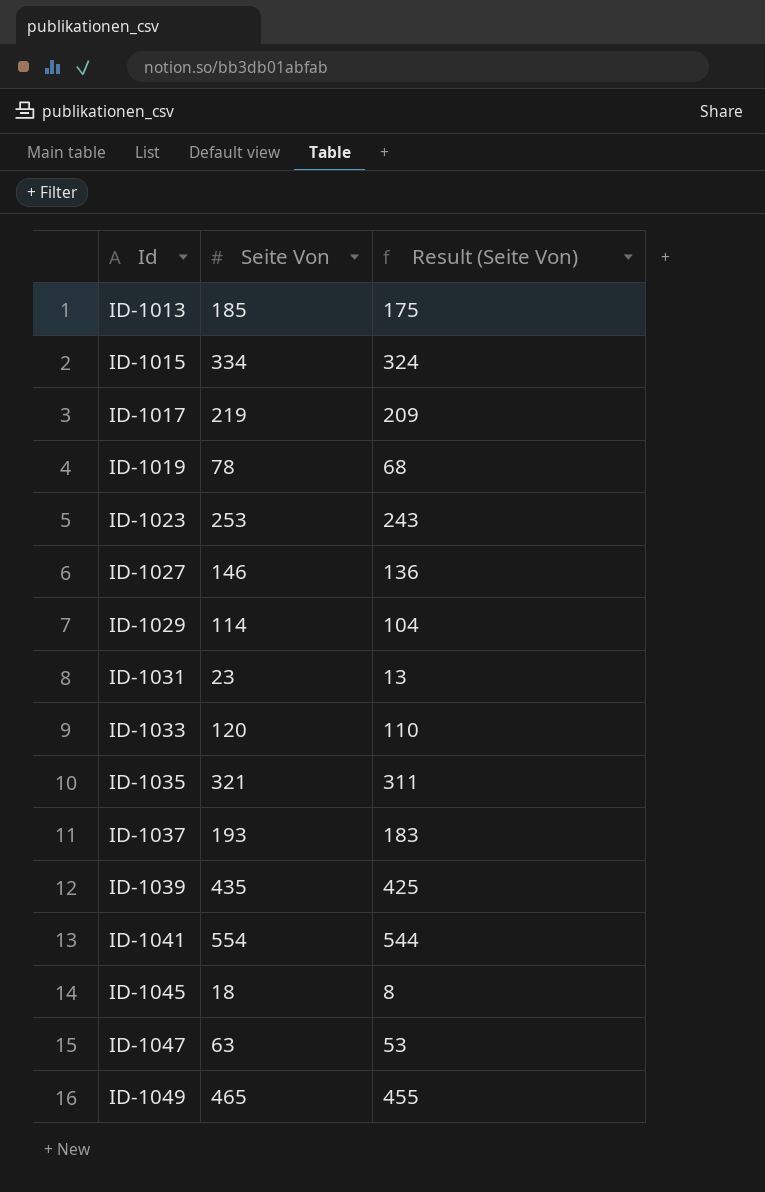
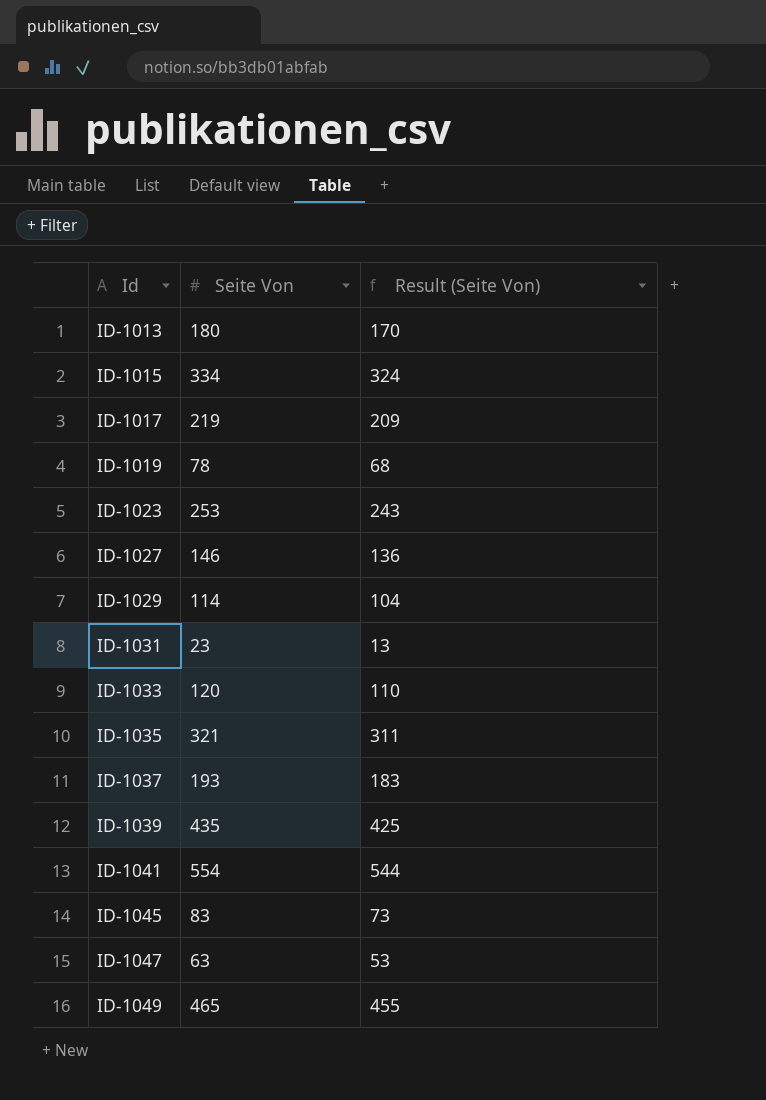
ID-1013 | Seite Von: 185 -> 180
ID-1013 | Result (Seite Von): 175 -> 170
ID-1045 | Seite Von: 18 -> 83
ID-1045 | Result (Seite Von): 8 -> 73

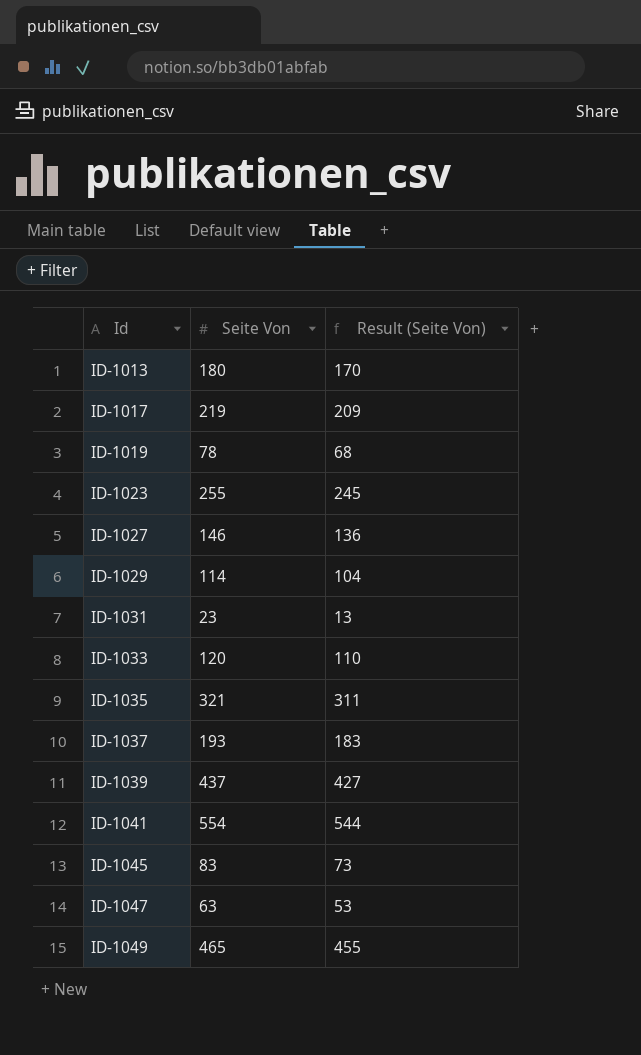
row ID-1015: 334 | 324 -> none
ID-1023 | Seite Von: 253 -> 255
ID-1023 | Result (Seite Von): 243 -> 245
ID-1039 | Seite Von: 435 -> 437
ID-1039 | Result (Seite Von): 425 -> 427

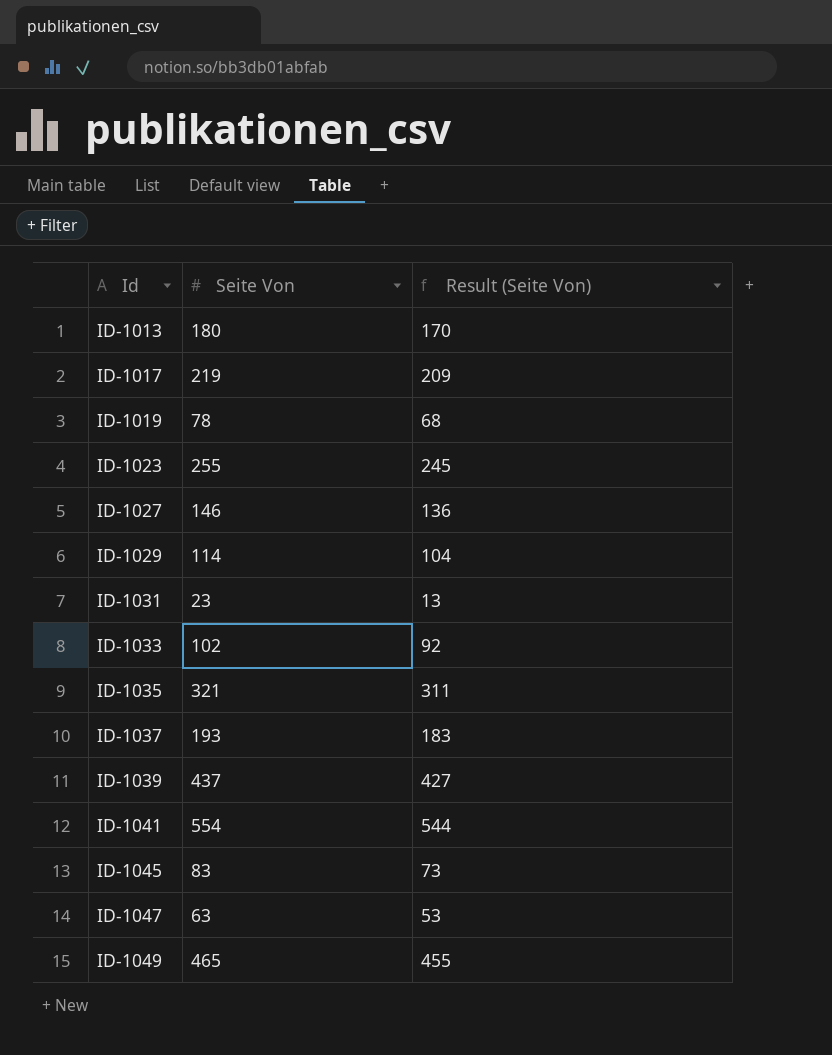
ID-1033 | Seite Von: 120 -> 102
ID-1033 | Result (Seite Von): 110 -> 92

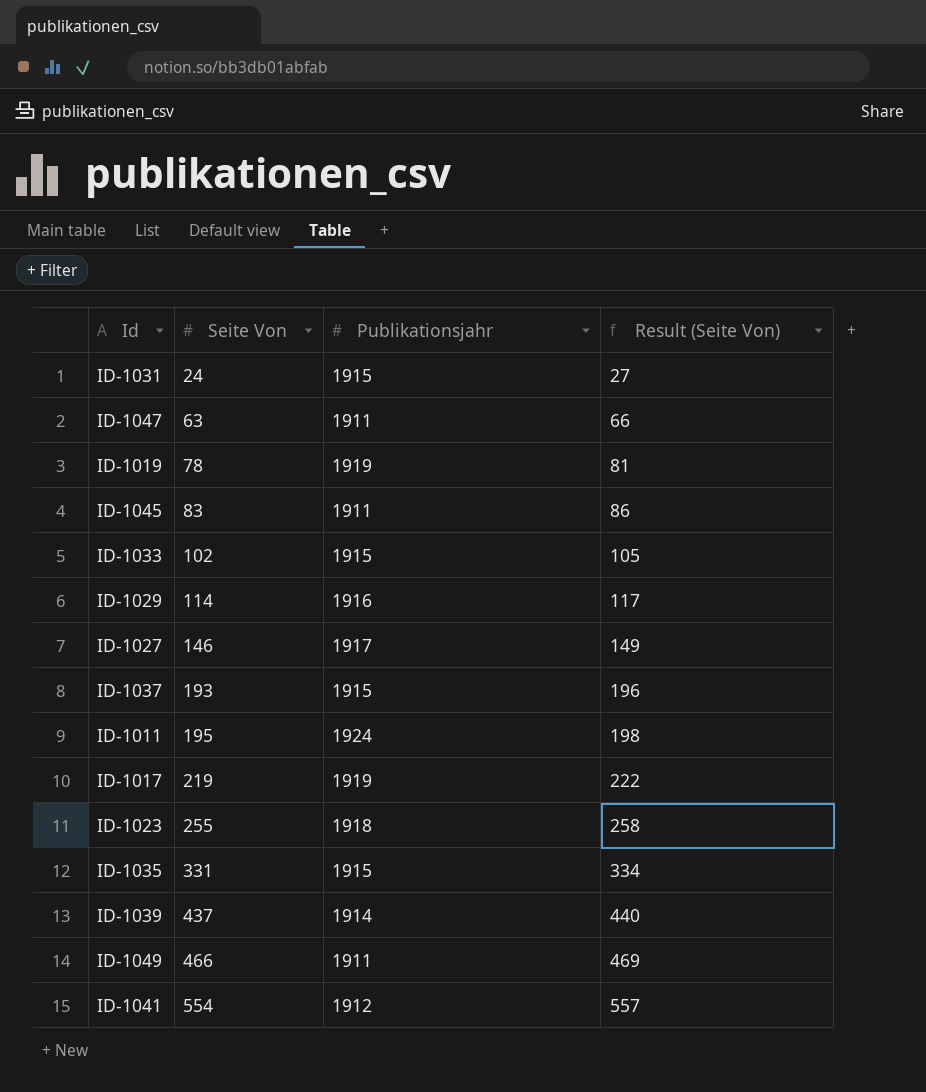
row order: Id ascending -> Seite Von ascending
column Publikationsjahr | position: none -> 3
column Result (Seite Von) | formula: [Seite Von] - 10 -> [Seite Von] + 3
row ID-1013: 180 | 170 -> none
ID-1031 | Seite Von: 23 -> 24
row ID-1011: none -> 195 | 1924 | 198
ID-1035 | Seite Von: 321 -> 331
ID-1049 | Seite Von: 465 -> 466

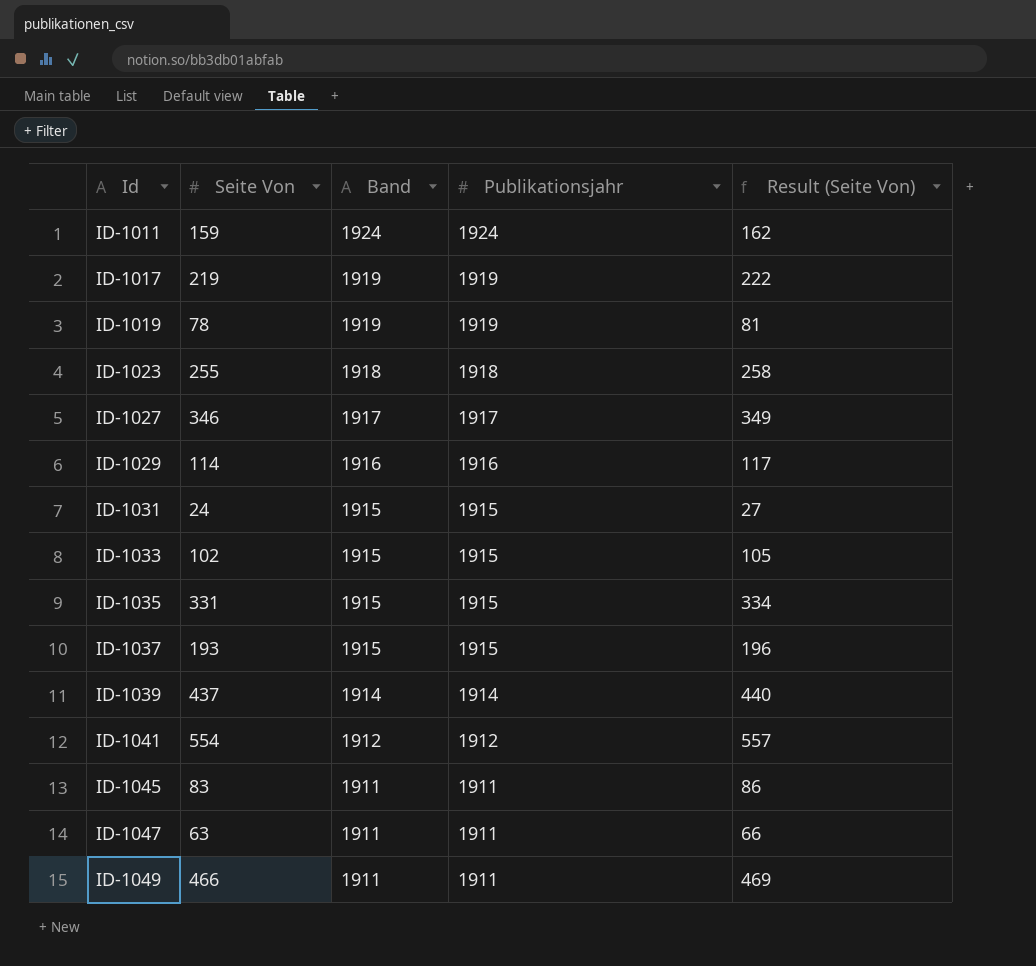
row order: Seite Von ascending -> Id ascending
column Band | position: none -> 3
ID-1011 | Seite Von: 195 -> 159
ID-1011 | Result (Seite Von): 198 -> 162
ID-1027 | Seite Von: 146 -> 346
ID-1027 | Result (Seite Von): 149 -> 349

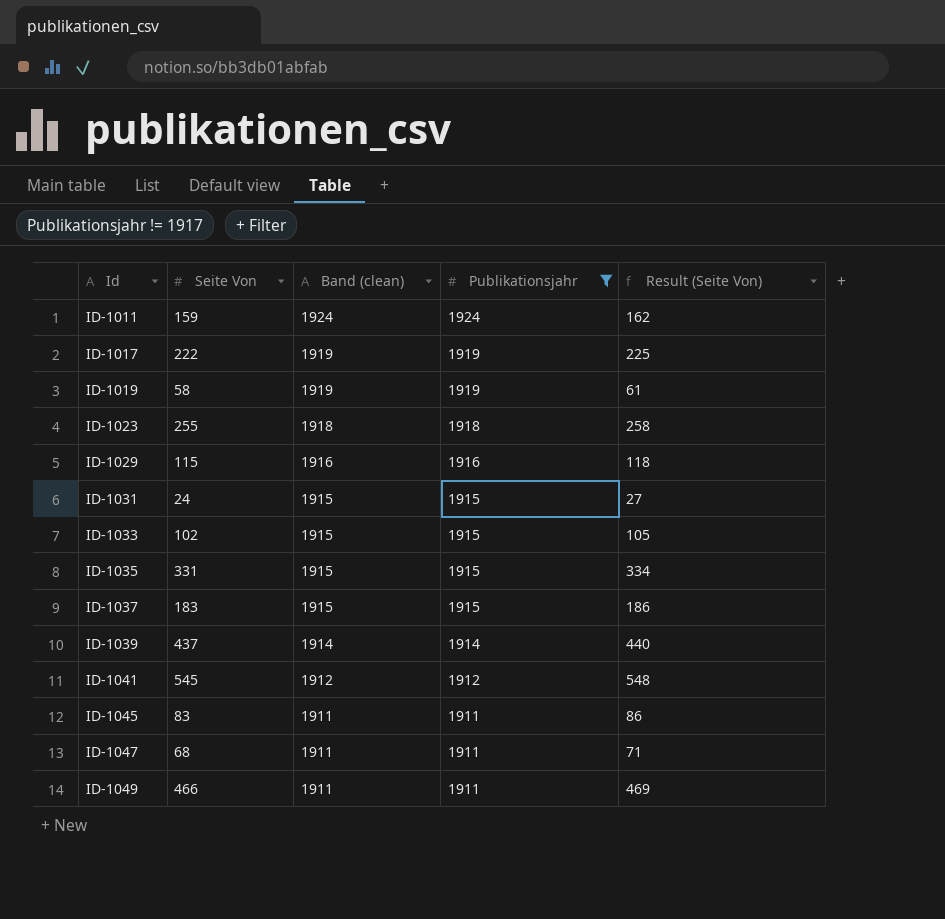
filter: none -> Publikationsjahr != 1917
column name: Band -> Band (clean)
ID-1017 | Seite Von: 219 -> 222
ID-1017 | Result (Seite Von): 222 -> 225
ID-1019 | Seite Von: 78 -> 58
ID-1019 | Result (Seite Von): 81 -> 61
ID-1029 | Seite Von: 114 -> 115
ID-1029 | Result (Seite Von): 117 -> 118
ID-1037 | Seite Von: 193 -> 183
ID-1037 | Result (Seite Von): 196 -> 186
ID-1041 | Seite Von: 554 -> 545
ID-1041 | Result (Seite Von): 557 -> 548
ID-1047 | Seite Von: 63 -> 68
ID-1047 | Result (Seite Von): 66 -> 71

